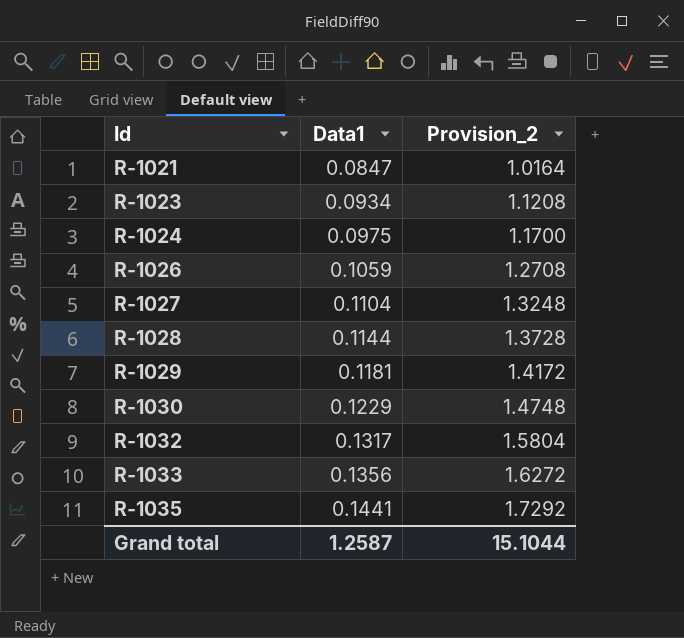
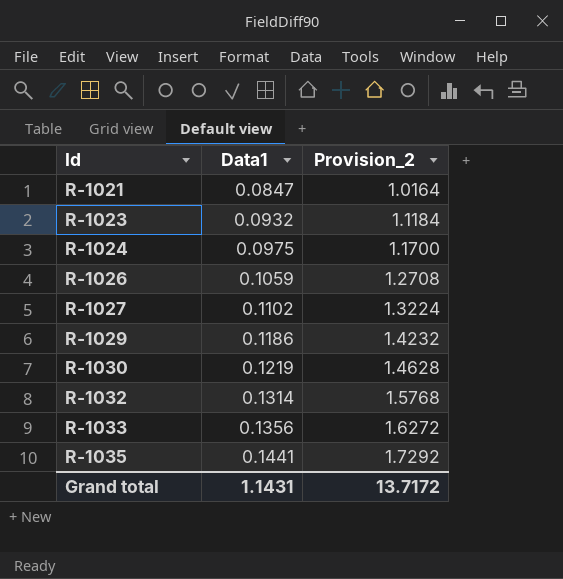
row R-1028: 0.1144 | 1.3728 -> none
R-1023 | Data1: 0.0934 -> 0.0932
R-1023 | Provision_2: 1.1208 -> 1.1184
R-1027 | Data1: 0.1104 -> 0.1102
R-1027 | Provision_2: 1.3248 -> 1.3224
R-1029 | Data1: 0.1181 -> 0.1186
R-1029 | Provision_2: 1.4172 -> 1.4232
R-1030 | Data1: 0.1229 -> 0.1219
R-1030 | Provision_2: 1.4748 -> 1.4628
R-1032 | Data1: 0.1317 -> 0.1314
R-1032 | Provision_2: 1.5804 -> 1.5768
Grand total | Data1: 1.2587 -> 1.1431
Grand total | Provision_2: 15.1044 -> 13.7172

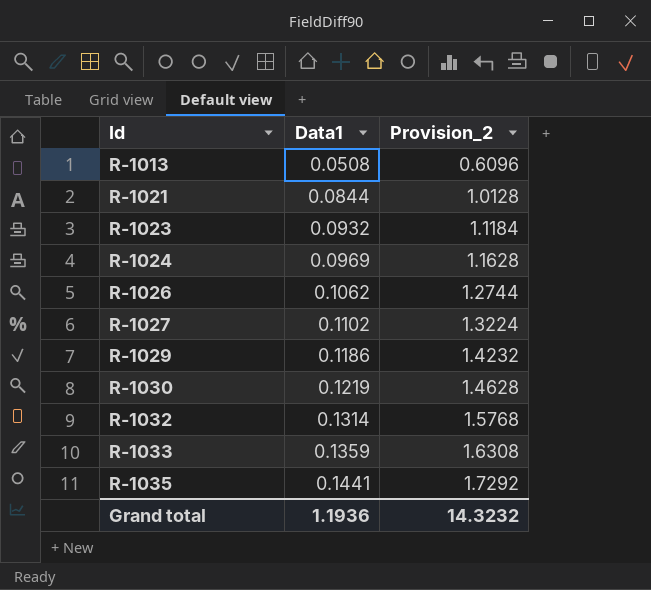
row R-1013: none -> 0.0508 | 0.6096
R-1021 | Data1: 0.0847 -> 0.0844
R-1021 | Provision_2: 1.0164 -> 1.0128
R-1024 | Data1: 0.0975 -> 0.0969
R-1024 | Provision_2: 1.1700 -> 1.1628
R-1026 | Data1: 0.1059 -> 0.1062
R-1026 | Provision_2: 1.2708 -> 1.2744
R-1033 | Data1: 0.1356 -> 0.1359
R-1033 | Provision_2: 1.6272 -> 1.6308
Grand total | Data1: 1.1431 -> 1.1936
Grand total | Provision_2: 13.7172 -> 14.3232

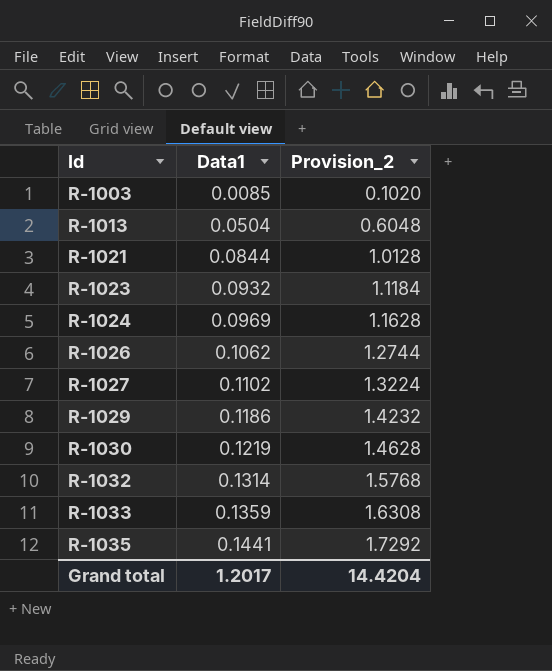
row R-1003: none -> 0.0085 | 0.1020
R-1013 | Data1: 0.0508 -> 0.0504
R-1013 | Provision_2: 0.6096 -> 0.6048
Grand total | Data1: 1.1936 -> 1.2017
Grand total | Provision_2: 14.3232 -> 14.4204

